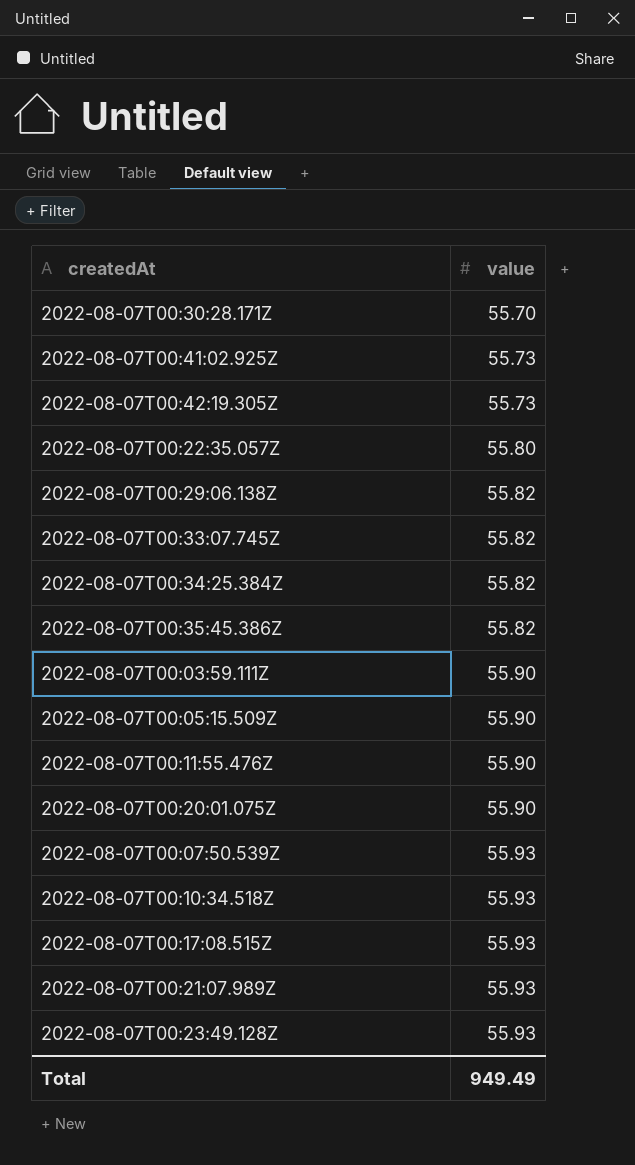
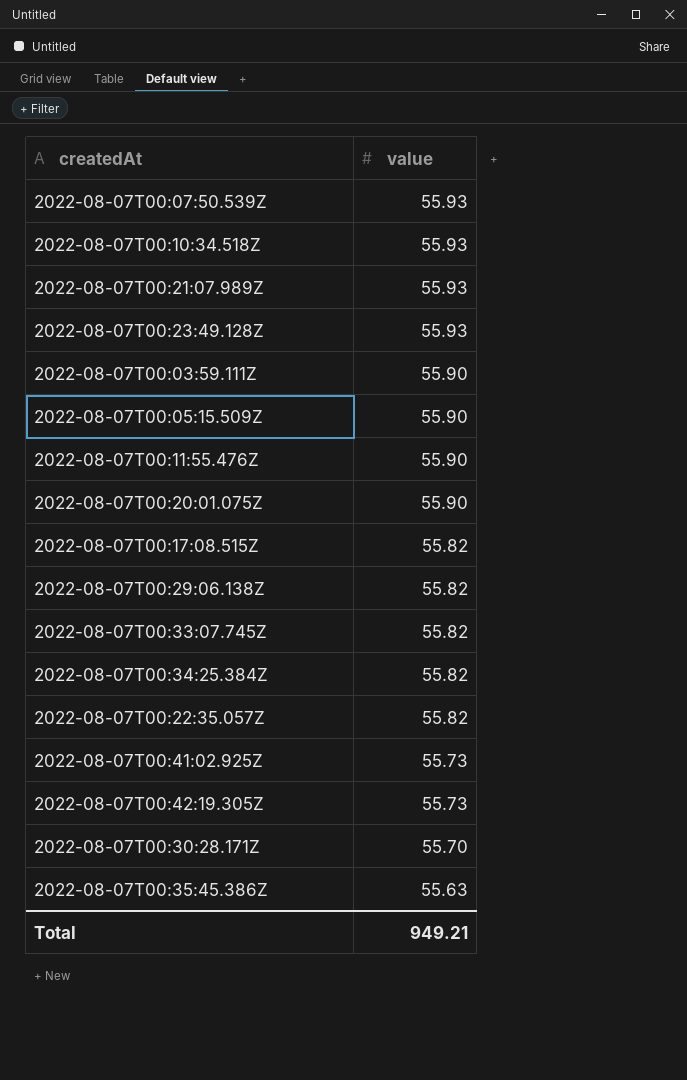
row order: value ascending -> value descending
2022-08-07T00:17:08.515Z | value: 55.93 -> 55.82
2022-08-07T00:22:35.057Z | value: 55.80 -> 55.82
2022-08-07T00:35:45.386Z | value: 55.82 -> 55.63
Total | value: 949.49 -> 949.21

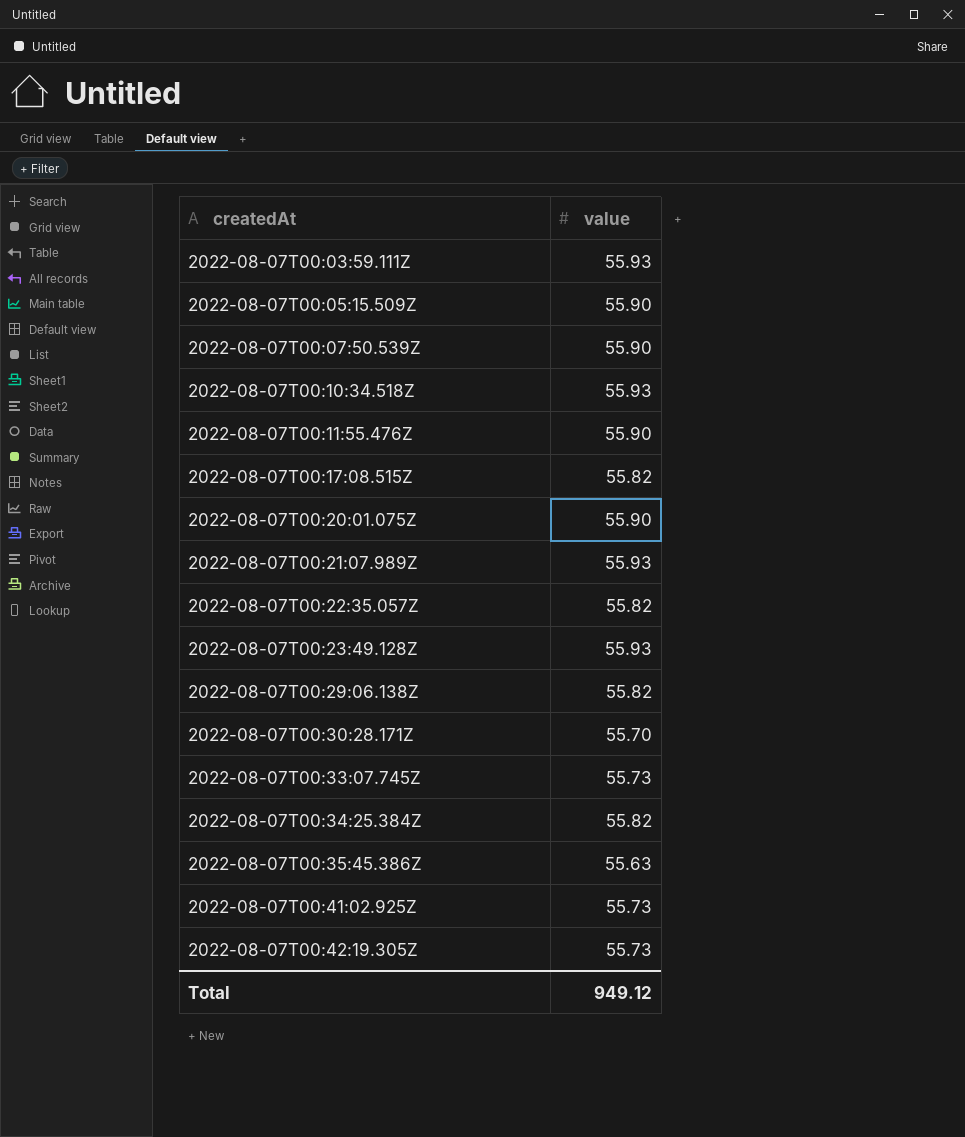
row order: value descending -> createdAt ascending
2022-08-07T00:03:59.111Z | value: 55.90 -> 55.93
2022-08-07T00:07:50.539Z | value: 55.93 -> 55.90
2022-08-07T00:33:07.745Z | value: 55.82 -> 55.73
Total | value: 949.21 -> 949.12

